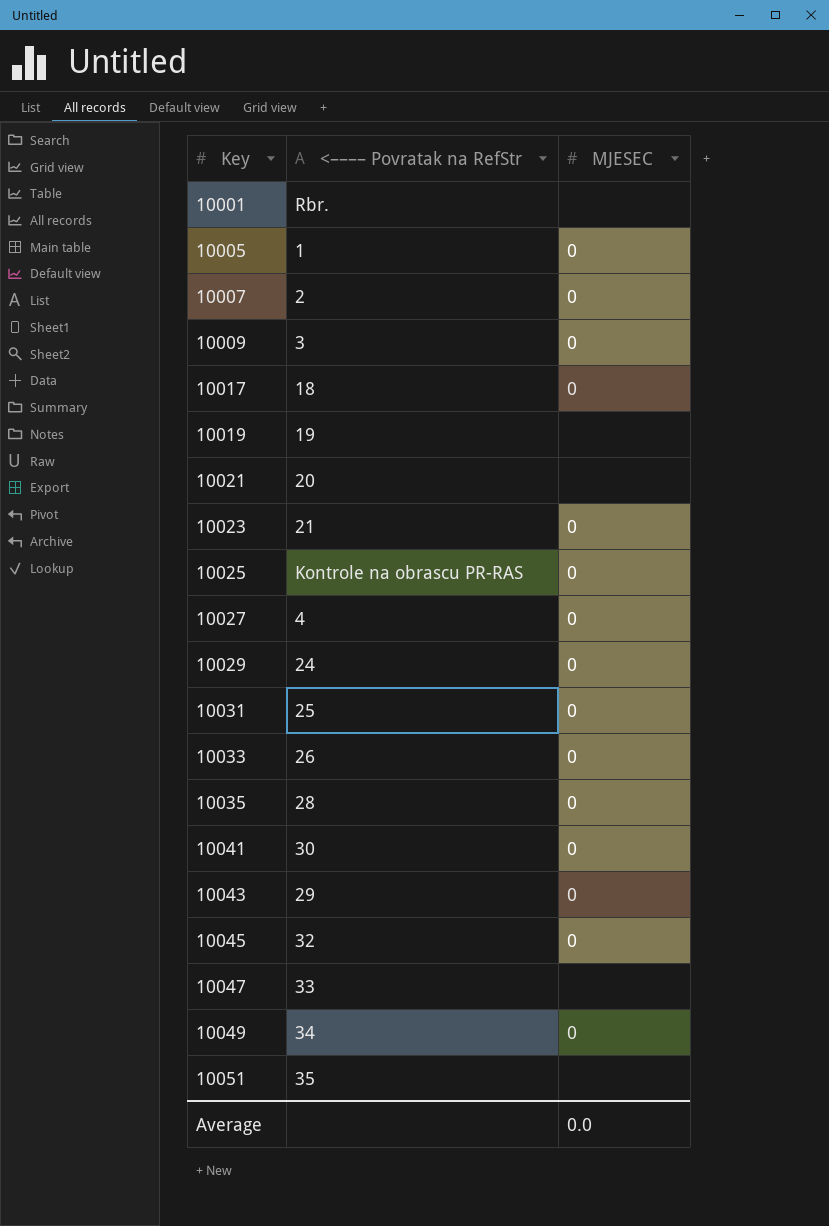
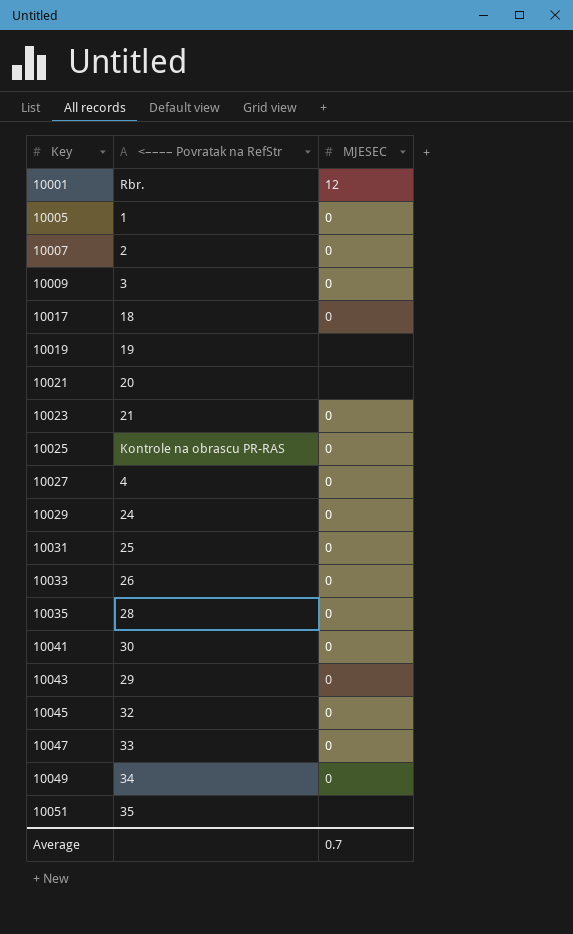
10001 | MJESEC: none -> 12
10047 | MJESEC: none -> 0
Average | MJESEC: 0.0 -> 0.7

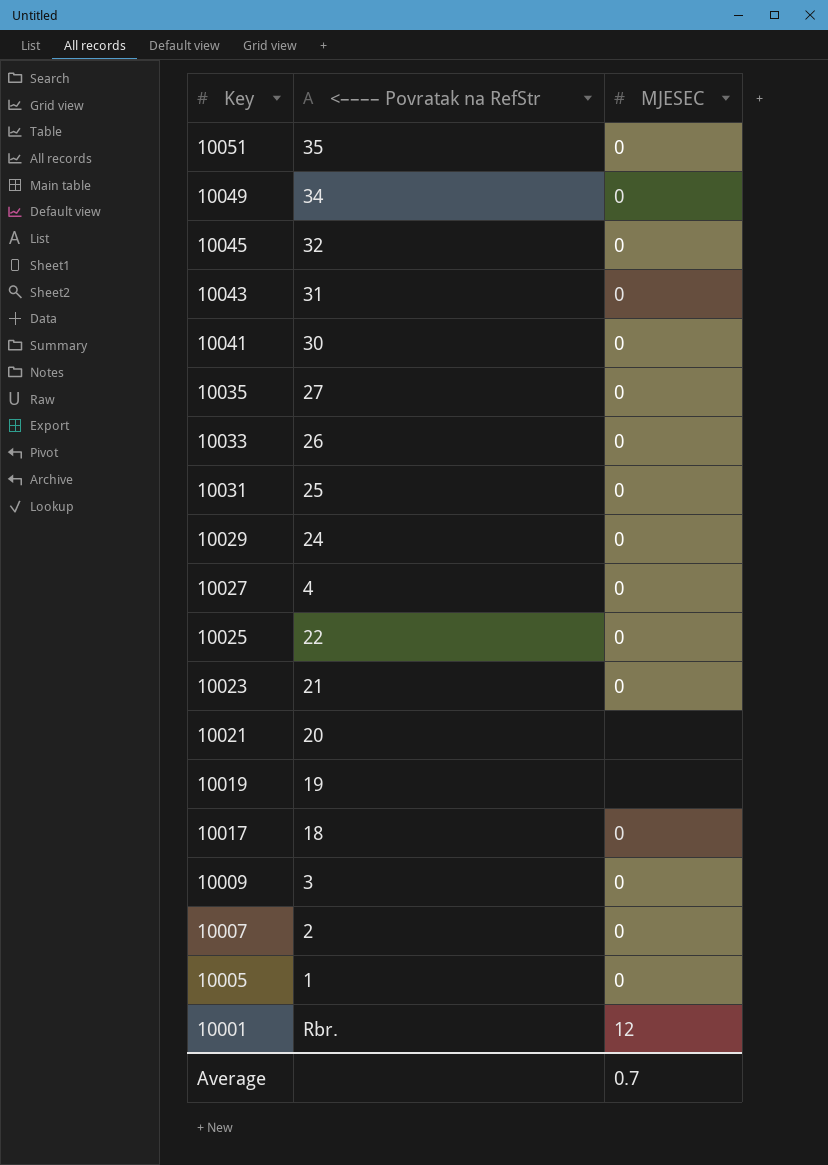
row order: Key ascending -> Key descending
row 10047: 33 | 0 -> none
10051 | MJESEC: none -> 0
10043 | <–––– Povratak na RefStr: 29 -> 31
10035 | <–––– Povratak na RefStr: 28 -> 27
10025 | <–––– Povratak na RefStr: Kontrole na obrascu PR-RAS -> 22

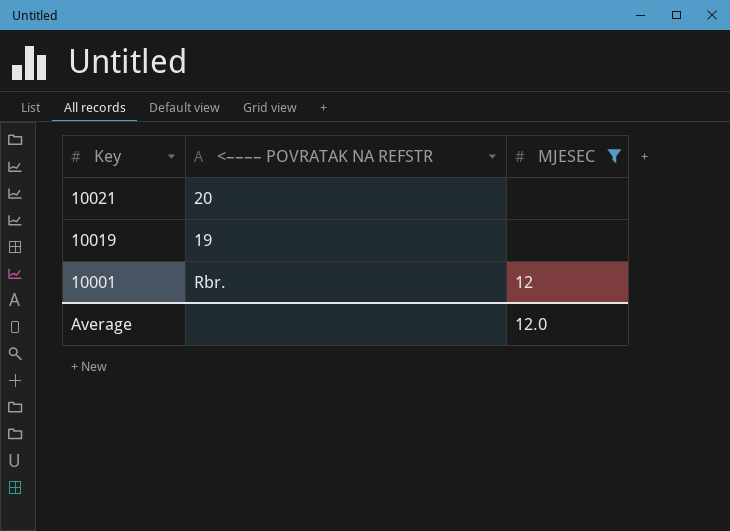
filter: none -> MJESEC != 0
column name: <–––– Povratak na RefStr -> <–––– POVRATAK NA REFSTR
Average | MJESEC: 0.7 -> 12.0

